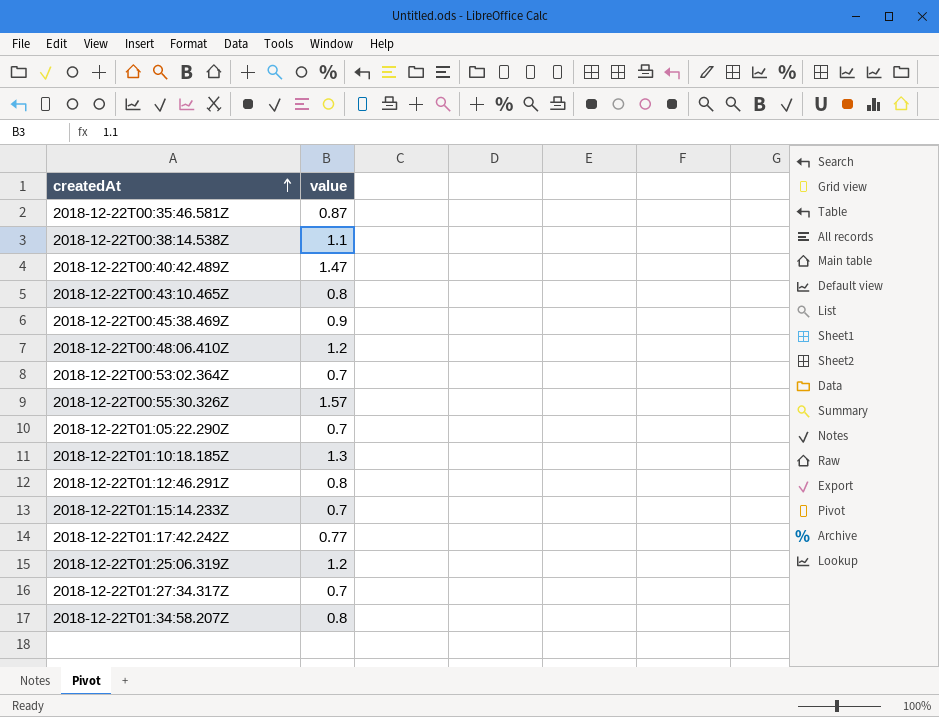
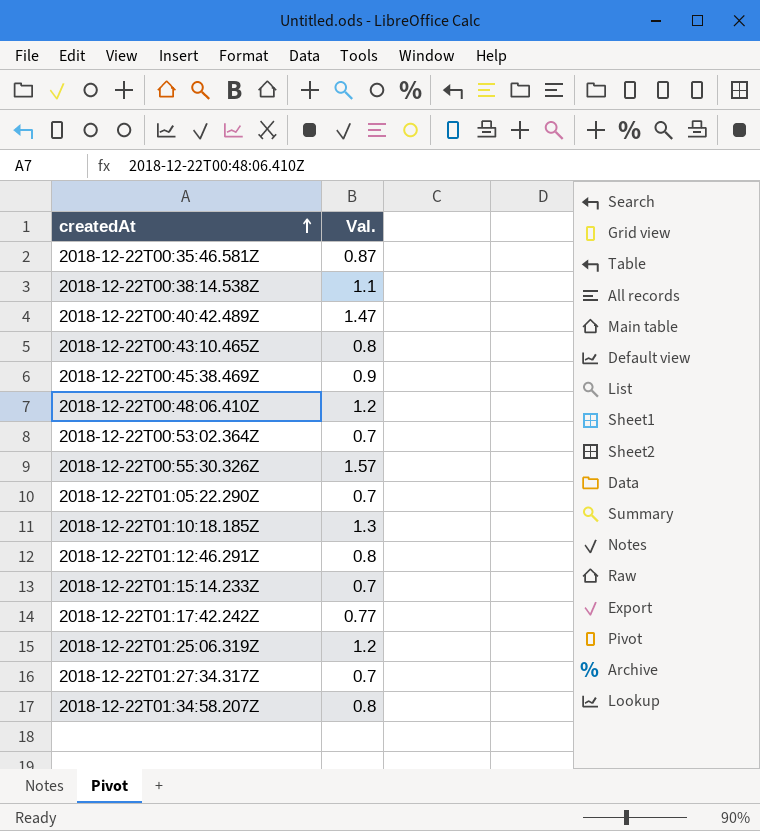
column name: value -> Val.

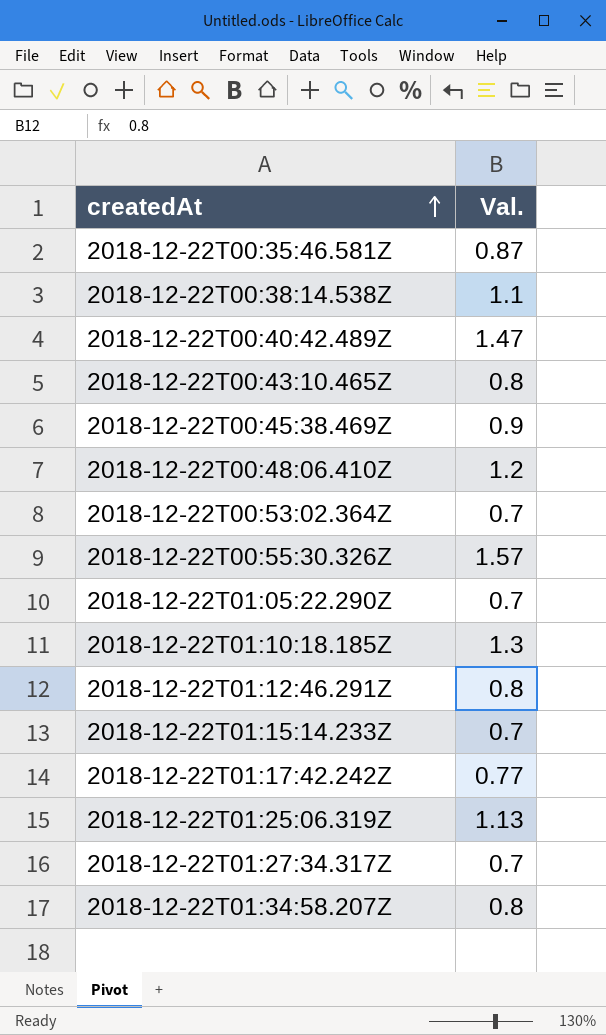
2018-12-22T01:25:06.319Z | Val.: 1.2 -> 1.13

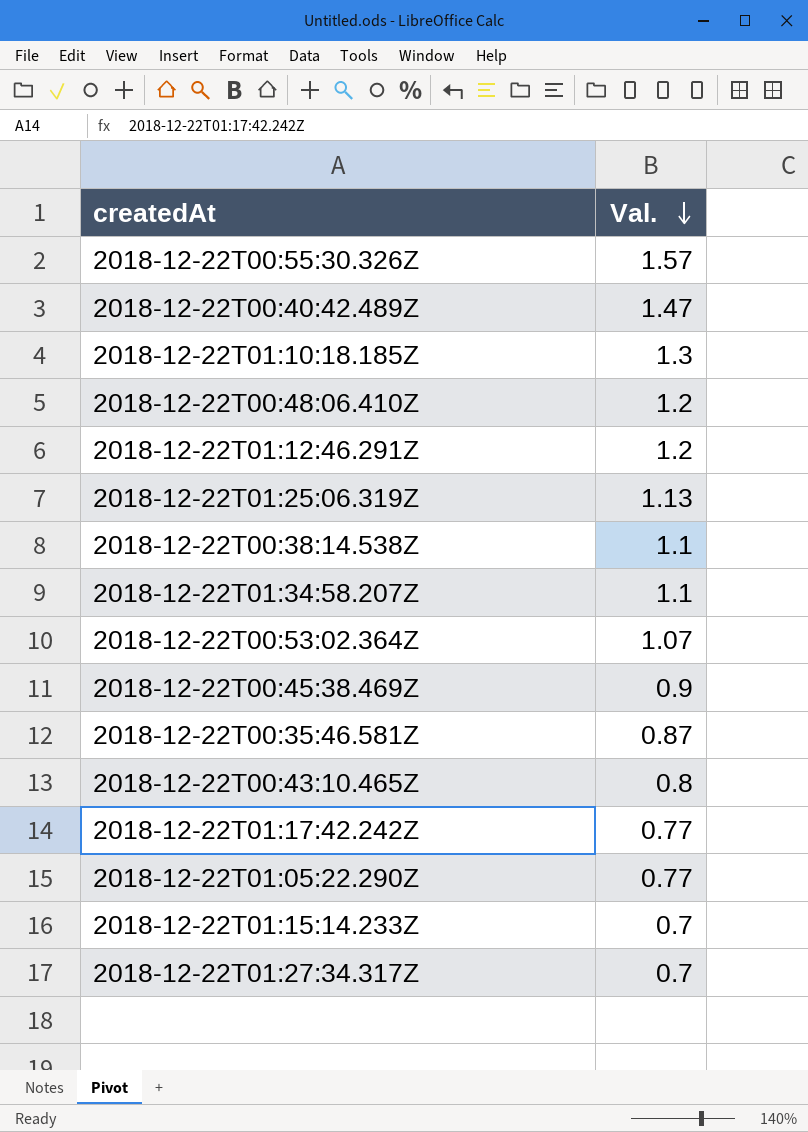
row order: createdAt ascending -> Val. descending
2018-12-22T01:12:46.291Z | Val.: 0.8 -> 1.2
2018-12-22T01:34:58.207Z | Val.: 0.8 -> 1.1
2018-12-22T00:53:02.364Z | Val.: 0.7 -> 1.07
2018-12-22T01:05:22.290Z | Val.: 0.7 -> 0.77

